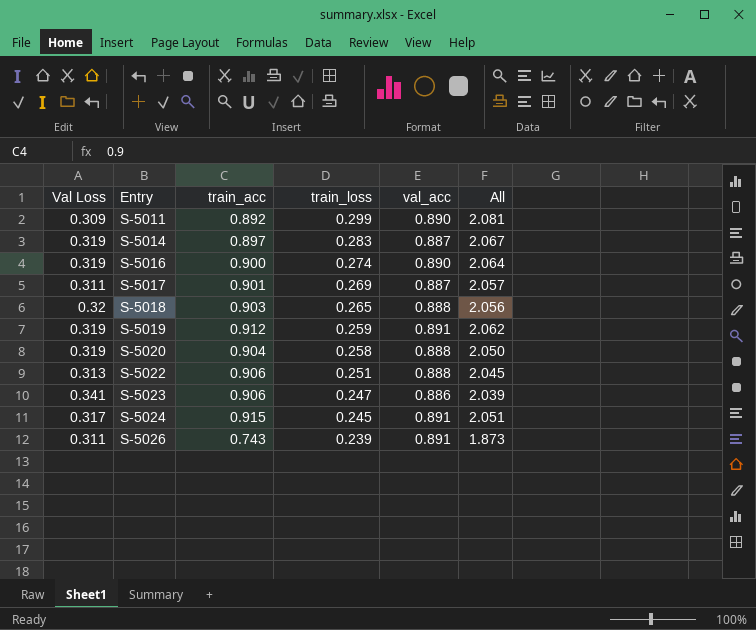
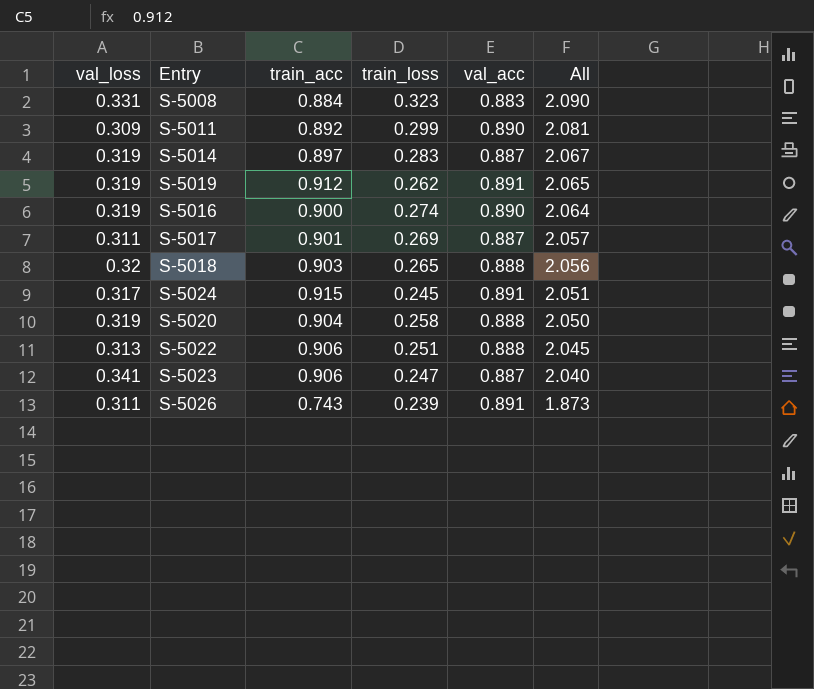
row order: Entry ascending -> All descending
column name: Val Loss -> val_loss
row S-5008: none -> 0.331 | 0.884 | 0.323 | 0.883 | 2.090
S-5019 | train_loss: 0.259 -> 0.262
S-5019 | All: 2.062 -> 2.065
S-5023 | val_acc: 0.886 -> 0.887
S-5023 | All: 2.039 -> 2.040

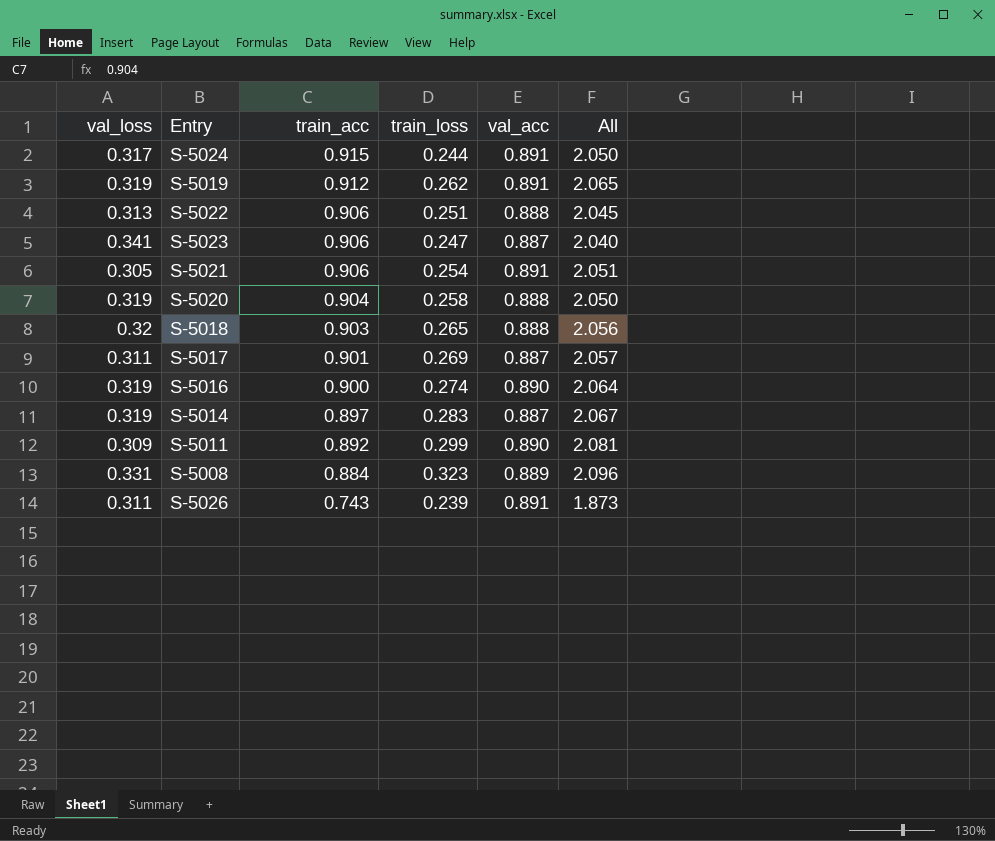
row order: All descending -> train_acc descending
S-5024 | train_loss: 0.245 -> 0.244
S-5024 | All: 2.051 -> 2.050
row S-5021: none -> 0.305 | 0.906 | 0.254 | 0.891 | 2.051
S-5008 | val_acc: 0.883 -> 0.889
S-5008 | All: 2.090 -> 2.096

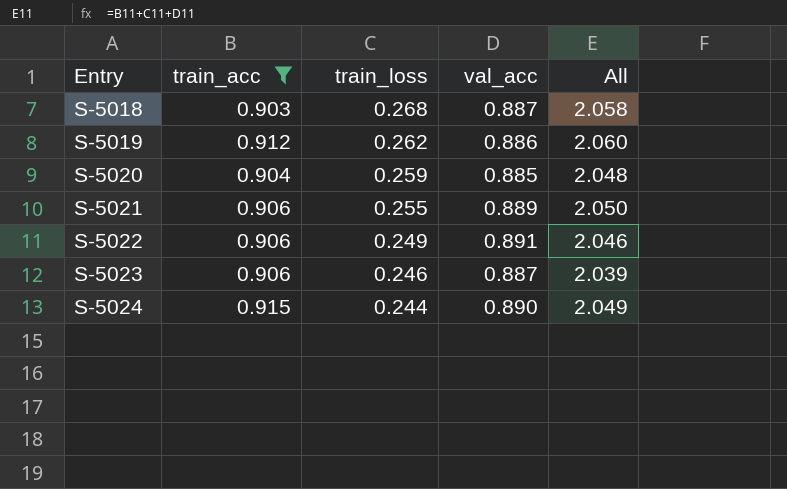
filter: none -> train_acc >= 0.903
row order: train_acc descending -> Entry ascending
column val_loss | position: 1 -> none
S-5018 | train_loss: 0.265 -> 0.268
S-5018 | val_acc: 0.888 -> 0.887
S-5018 | All: 2.056 -> 2.058
S-5019 | val_acc: 0.891 -> 0.886
S-5019 | All: 2.065 -> 2.060
S-5020 | train_loss: 0.258 -> 0.259
S-5020 | val_acc: 0.888 -> 0.885
S-5020 | All: 2.050 -> 2.048
S-5021 | train_loss: 0.254 -> 0.255
S-5021 | val_acc: 0.891 -> 0.889
S-5021 | All: 2.051 -> 2.050
S-5022 | train_loss: 0.251 -> 0.249
S-5022 | val_acc: 0.888 -> 0.891
S-5022 | All: 2.045 -> 2.046
S-5023 | train_loss: 0.247 -> 0.246
S-5023 | All: 2.040 -> 2.039
S-5024 | val_acc: 0.891 -> 0.890
S-5024 | All: 2.050 -> 2.049

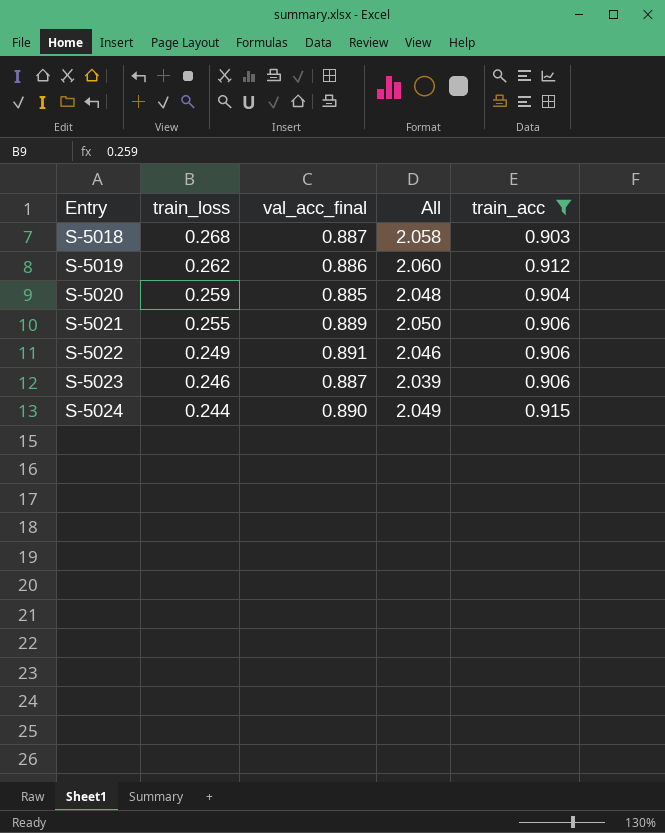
column name: val_acc -> val_acc_final
column train_acc | position: 2 -> 5

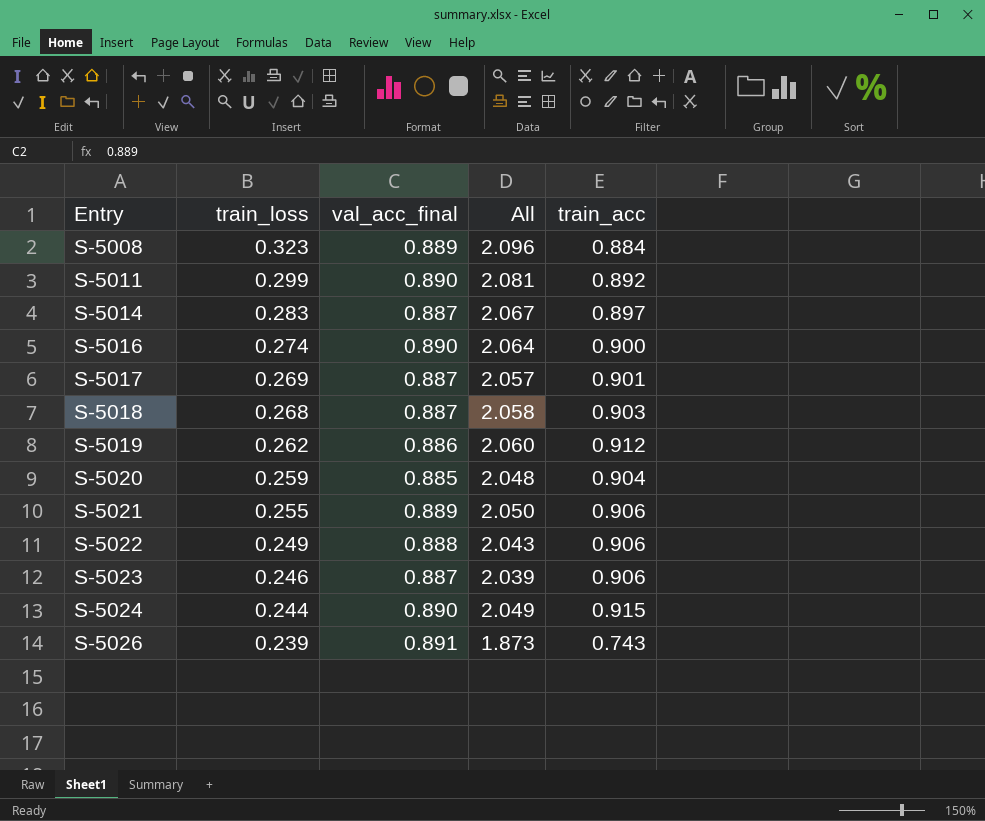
filter: train_acc >= 0.903 -> none
S-5022 | val_acc_final: 0.891 -> 0.888
S-5022 | All: 2.046 -> 2.043

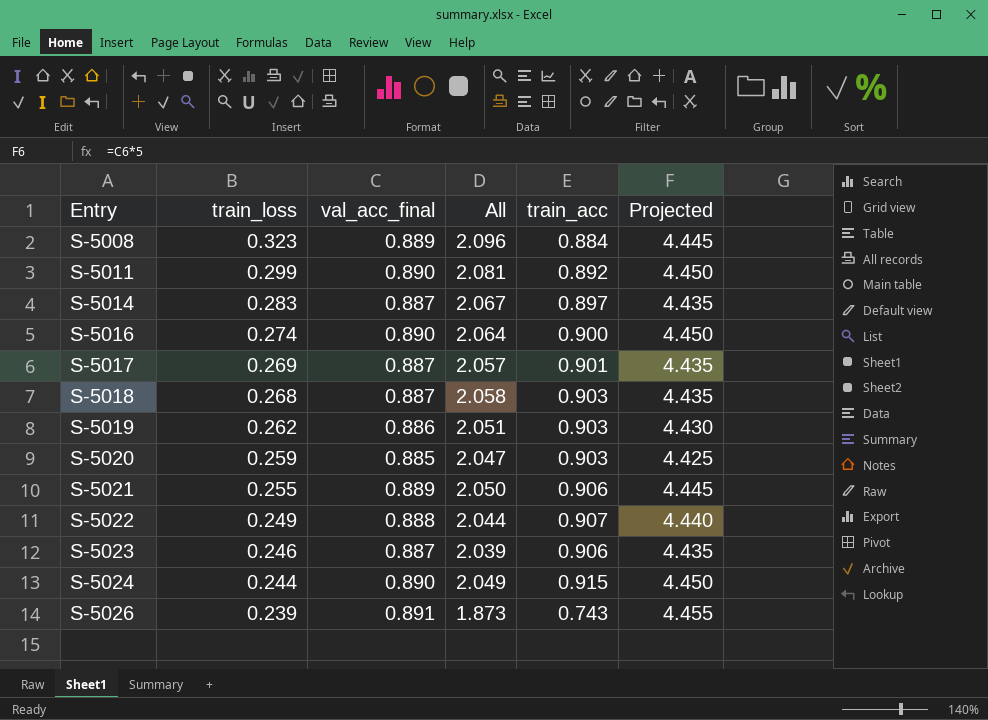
column Projected | formula: none -> [val_acc_final] * 5
S-5019 | All: 2.060 -> 2.051
S-5019 | train_acc: 0.912 -> 0.903
S-5020 | All: 2.048 -> 2.047
S-5020 | train_acc: 0.904 -> 0.903
S-5022 | All: 2.043 -> 2.044
S-5022 | train_acc: 0.906 -> 0.907

